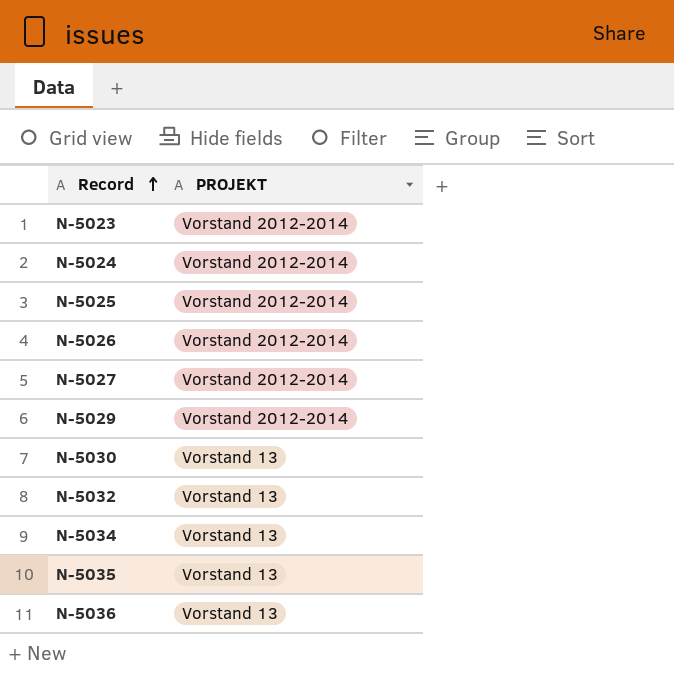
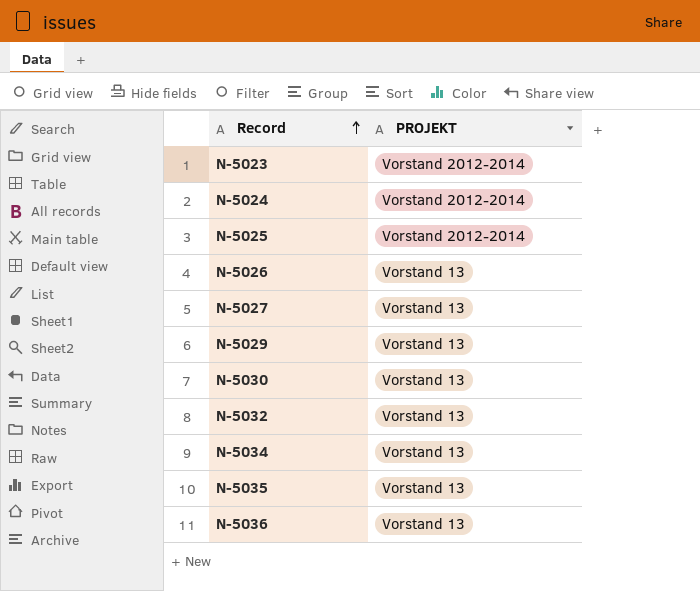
N-5026 | PROJEKT: Vorstand 2012-2014 -> Vorstand 13
N-5027 | PROJEKT: Vorstand 2012-2014 -> Vorstand 13
N-5029 | PROJEKT: Vorstand 2012-2014 -> Vorstand 13

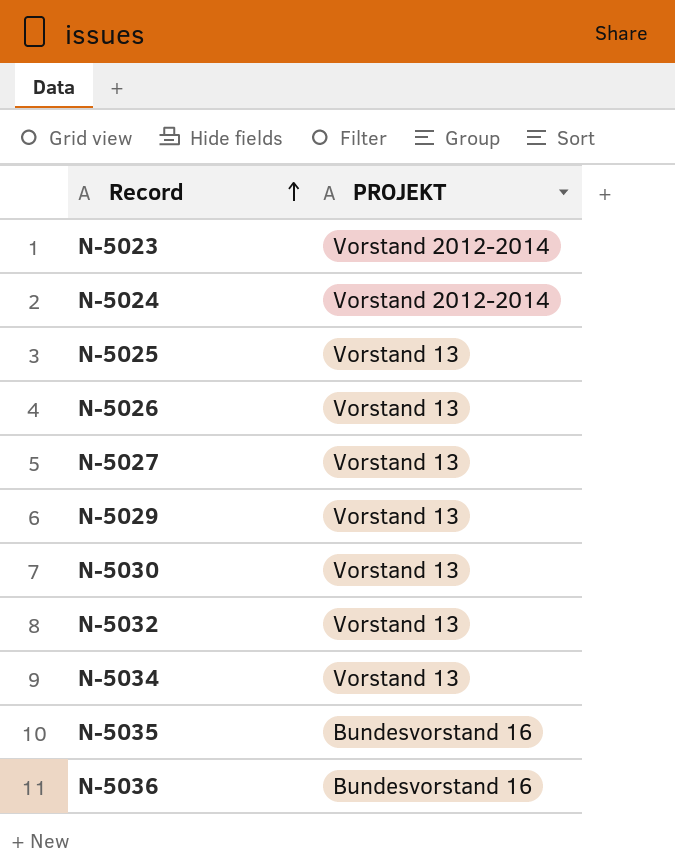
N-5025 | PROJEKT: Vorstand 2012-2014 -> Vorstand 13
N-5035 | PROJEKT: Vorstand 13 -> Bundesvorstand 16
N-5036 | PROJEKT: Vorstand 13 -> Bundesvorstand 16

